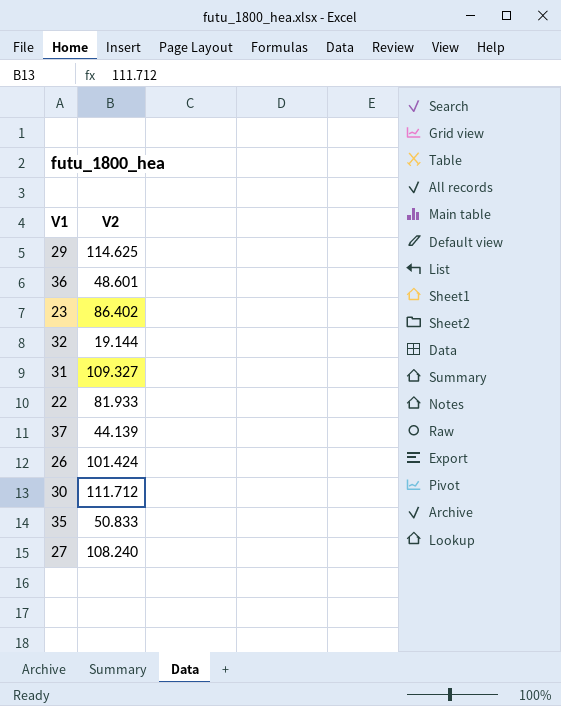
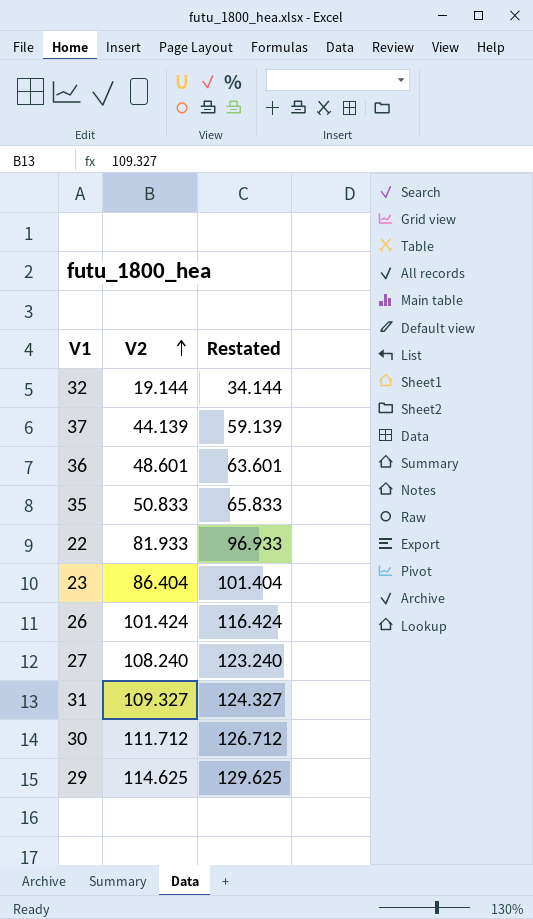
row order: none -> V2 ascending
column Restated | formula: none -> [V2] + 15
23 | V2: 86.402 -> 86.404

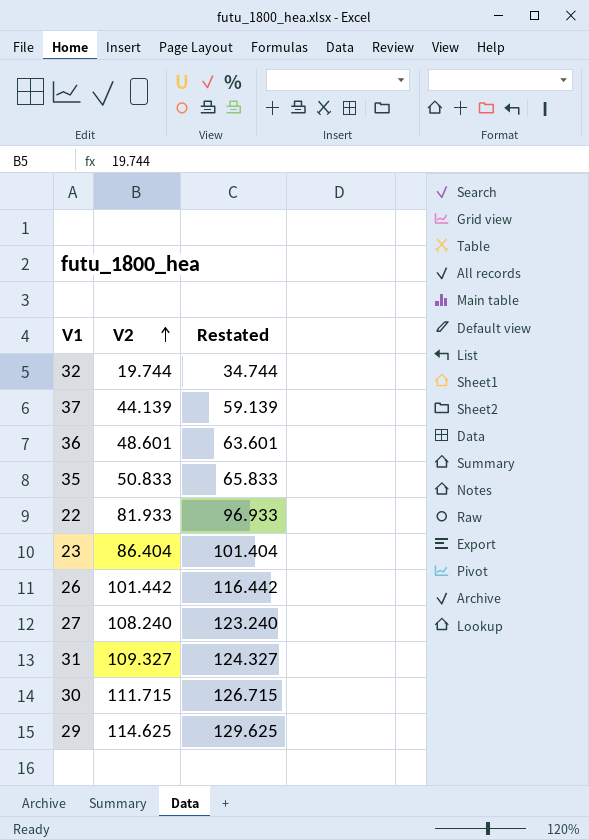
32 | V2: 19.144 -> 19.744
32 | Restated: 34.144 -> 34.744
26 | V2: 101.424 -> 101.442
26 | Restated: 116.424 -> 116.442
30 | V2: 111.712 -> 111.715
30 | Restated: 126.712 -> 126.715

